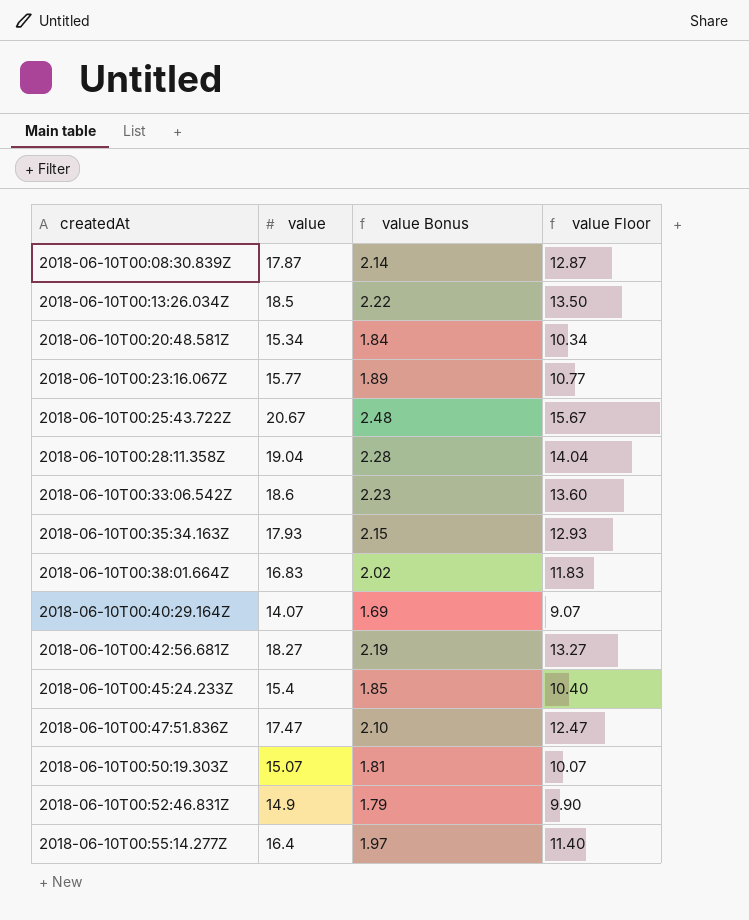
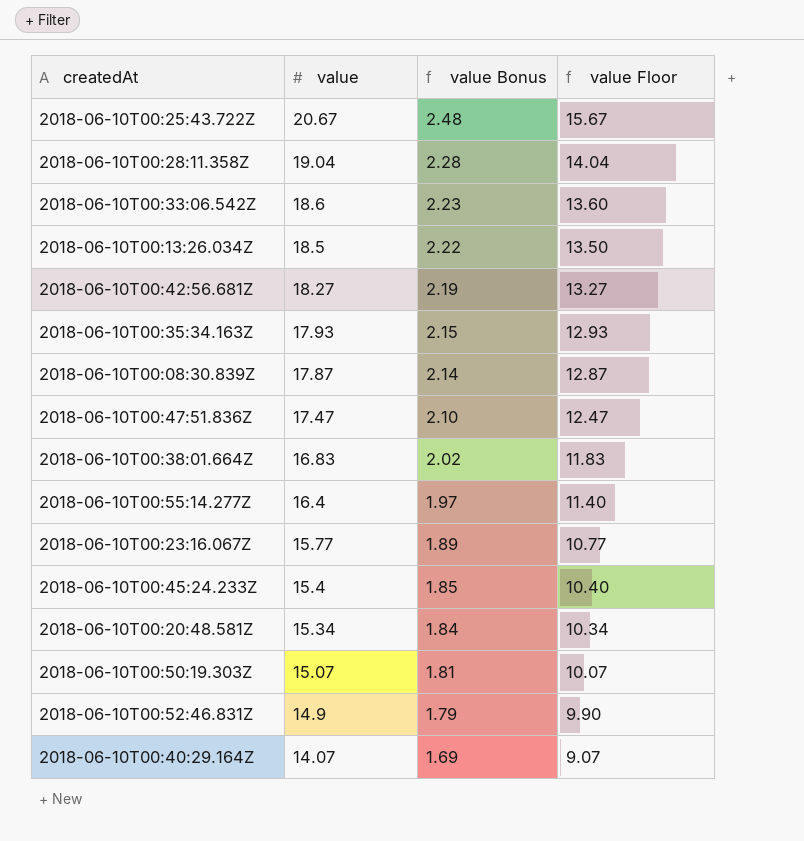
row order: createdAt ascending -> value descending

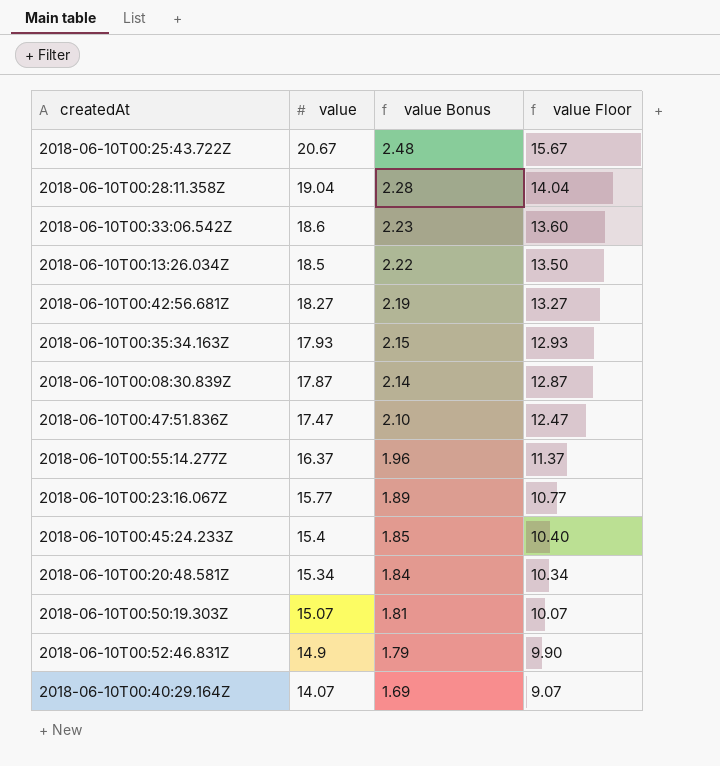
row 2018-06-10T00:38:01.664Z: 16.83 | 2.02 | 11.83 -> none
2018-06-10T00:55:14.277Z | value: 16.4 -> 16.37
2018-06-10T00:55:14.277Z | value Bonus: 1.97 -> 1.96
2018-06-10T00:55:14.277Z | value Floor: 11.40 -> 11.37

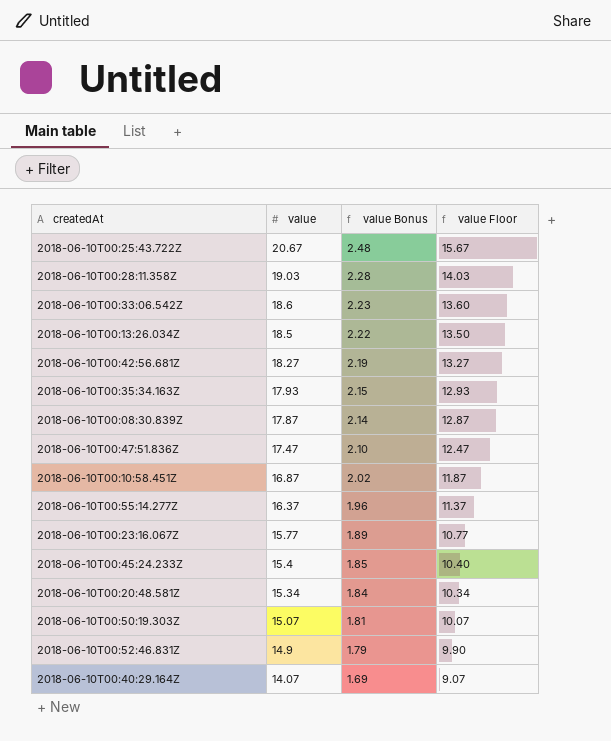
2018-06-10T00:28:11.358Z | value: 19.04 -> 19.03
2018-06-10T00:28:11.358Z | value Floor: 14.04 -> 14.03
row 2018-06-10T00:10:58.451Z: none -> 16.87 | 2.02 | 11.87

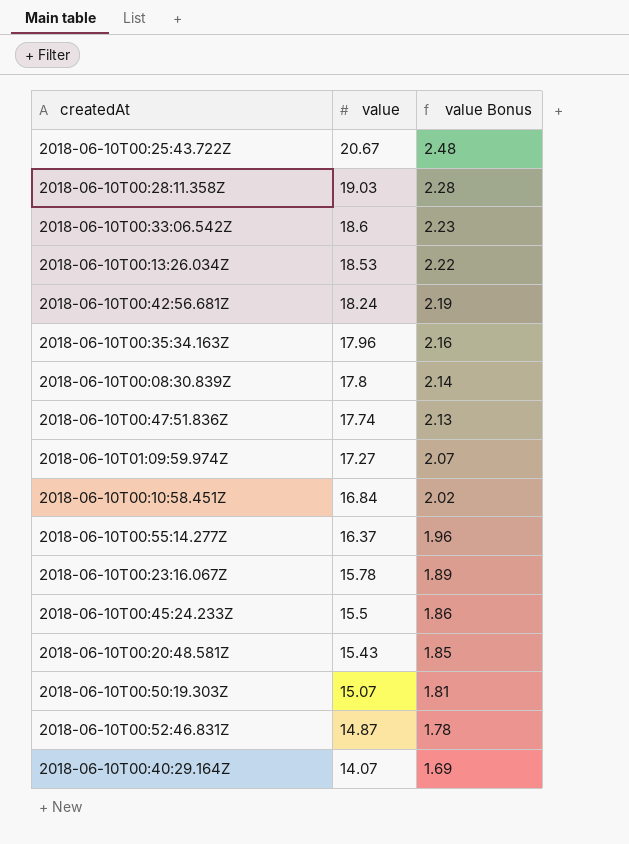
column value Floor | formula: [value] - 5 -> none
2018-06-10T00:13:26.034Z | value: 18.5 -> 18.53
2018-06-10T00:42:56.681Z | value: 18.27 -> 18.24
2018-06-10T00:35:34.163Z | value: 17.93 -> 17.96
2018-06-10T00:35:34.163Z | value Bonus: 2.15 -> 2.16
2018-06-10T00:08:30.839Z | value: 17.87 -> 17.8
2018-06-10T00:47:51.836Z | value: 17.47 -> 17.74
2018-06-10T00:47:51.836Z | value Bonus: 2.10 -> 2.13
row 2018-06-10T01:09:59.974Z: none -> 17.27 | 2.07
2018-06-10T00:10:58.451Z | value: 16.87 -> 16.84
2018-06-10T00:23:16.067Z | value: 15.77 -> 15.78
2018-06-10T00:45:24.233Z | value: 15.4 -> 15.5
2018-06-10T00:45:24.233Z | value Bonus: 1.85 -> 1.86
2018-06-10T00:20:48.581Z | value: 15.34 -> 15.43
2018-06-10T00:20:48.581Z | value Bonus: 1.84 -> 1.85
2018-06-10T00:52:46.831Z | value: 14.9 -> 14.87
2018-06-10T00:52:46.831Z | value Bonus: 1.79 -> 1.78

